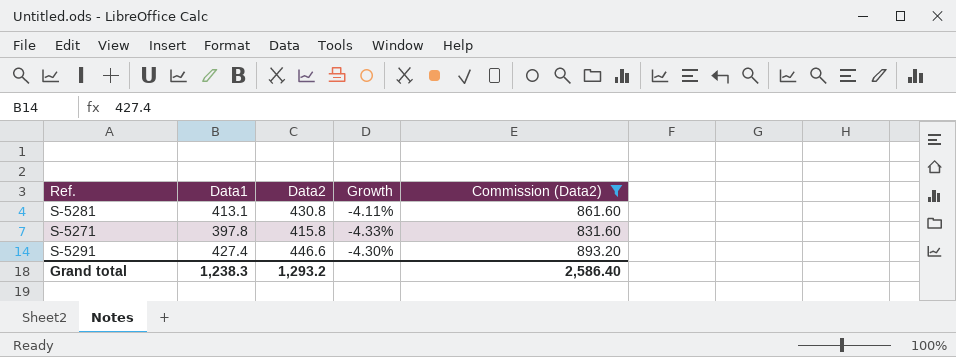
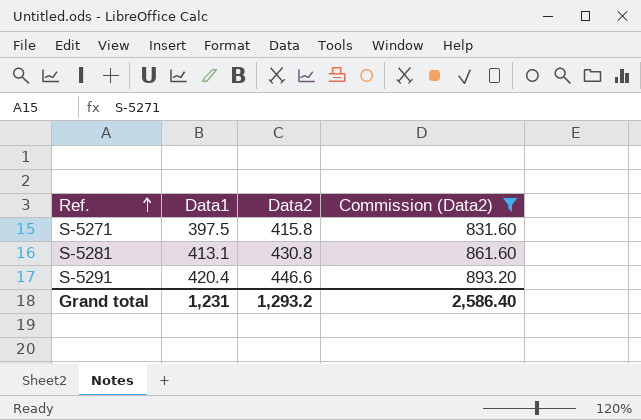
row order: none -> Ref. ascending
column Growth | formula: ([Data1] - [Data2]) / [Data2] -> none
S-5271 | Data1: 397.8 -> 397.5
S-5291 | Data1: 427.4 -> 420.4
Grand total | Data1: 1,238.3 -> 1,231

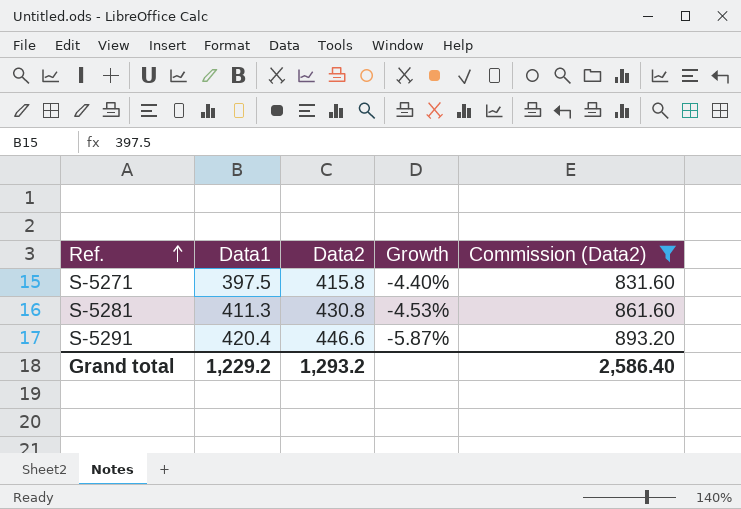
column Growth | formula: none -> ([Data1] - [Data2]) / [Data2]
S-5281 | Data1: 413.1 -> 411.3
Grand total | Data1: 1,231 -> 1,229.2

